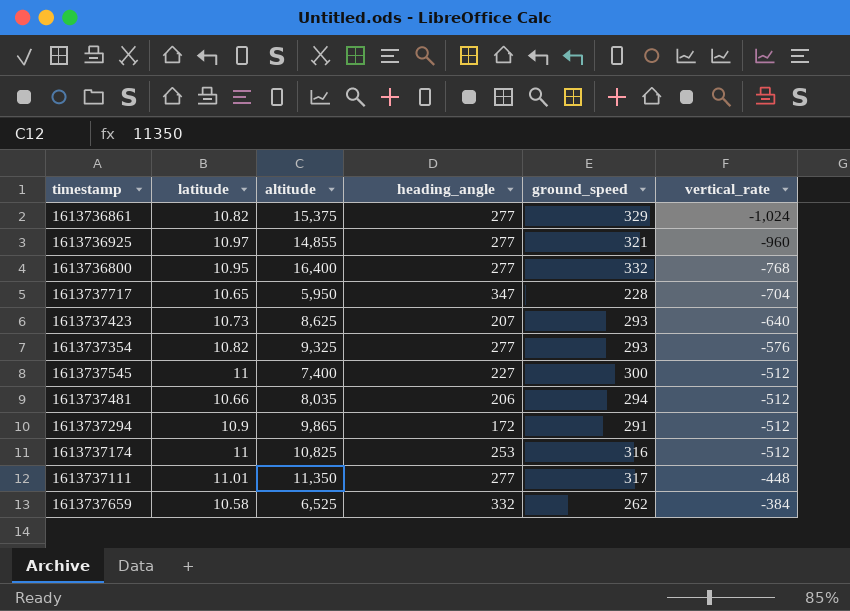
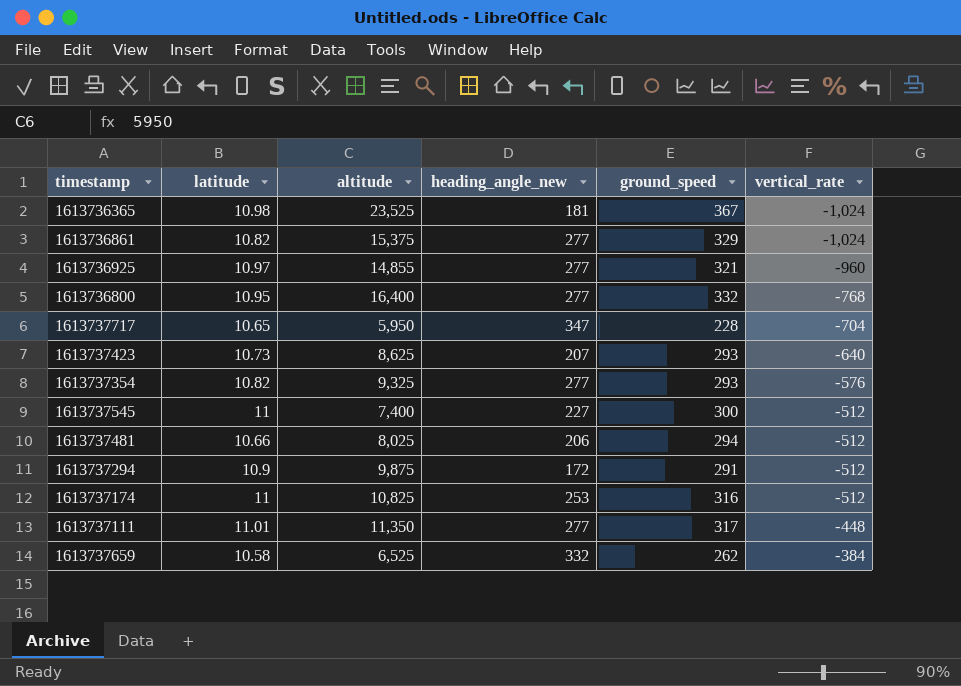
column name: heading_angle -> heading_angle_new
row 1613736365: none -> 10.98 | 23,525 | 181 | 367 | -1,024
1613737481 | altitude: 8,035 -> 8,025
1613737294 | altitude: 9,865 -> 9,875

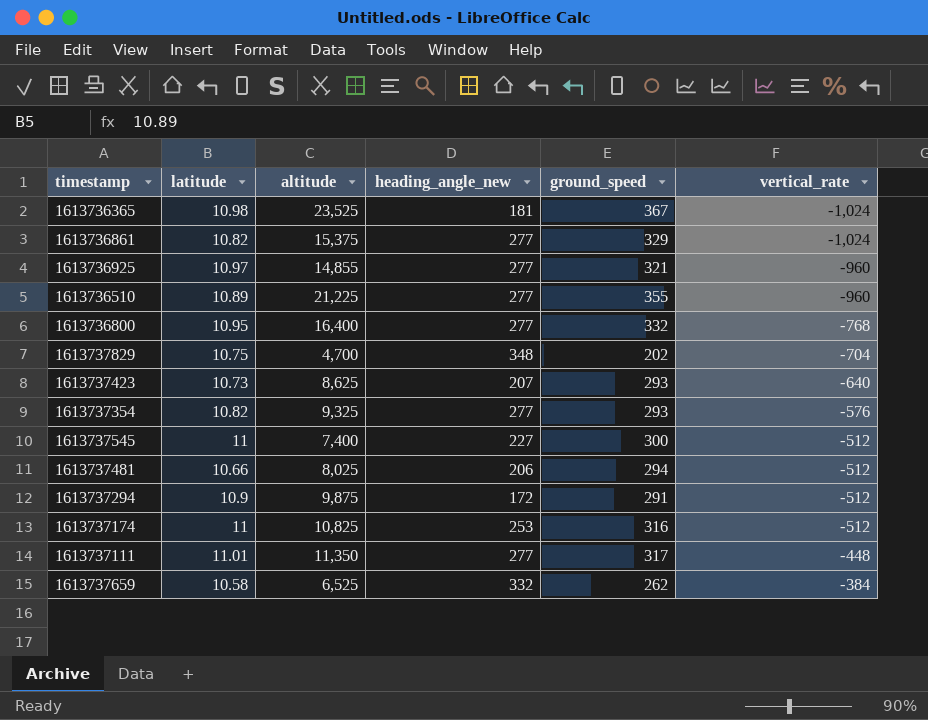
row 1613737717: 10.65 | 5,950 | 347 | 228 | -704 -> none
row 1613736510: none -> 10.89 | 21,225 | 277 | 355 | -960
row 1613737829: none -> 10.75 | 4,700 | 348 | 202 | -704

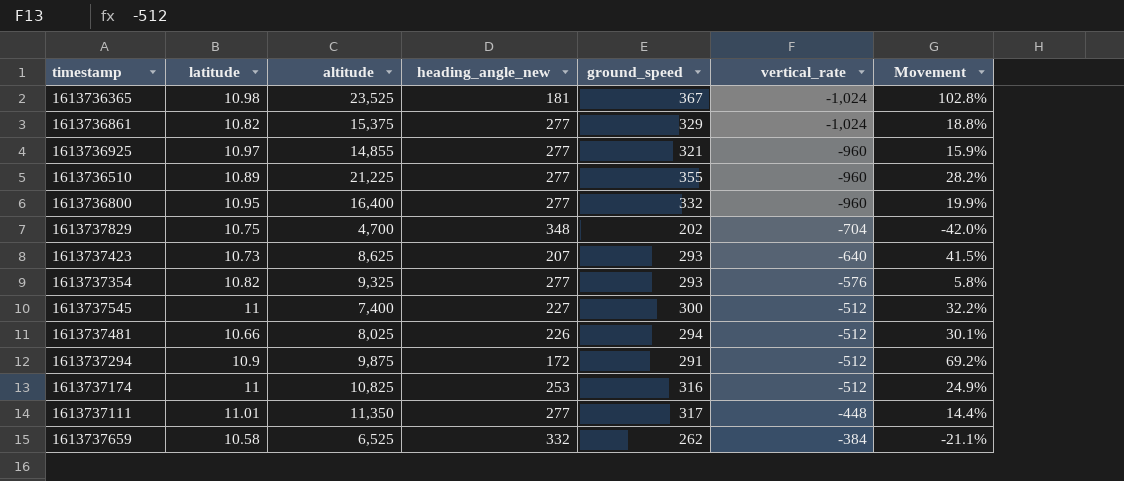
column Movement | formula: none -> ([ground_speed] - [heading_angle_new]) / [heading_angle_new]
1613736800 | vertical_rate: -768 -> -960
1613737481 | heading_angle_new: 206 -> 226

